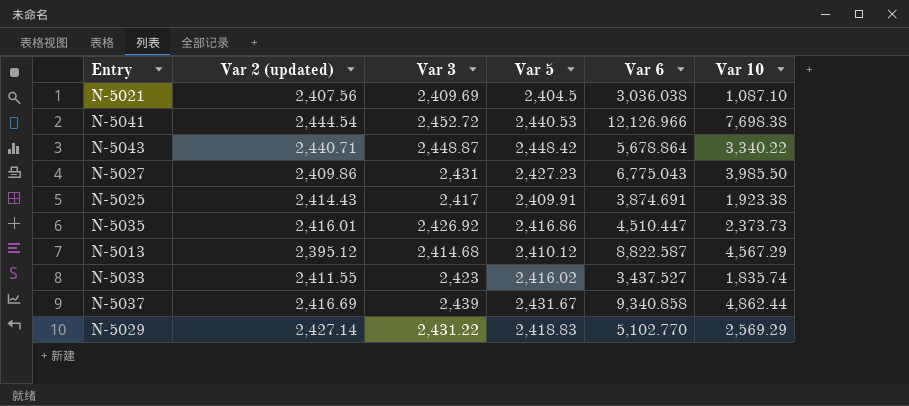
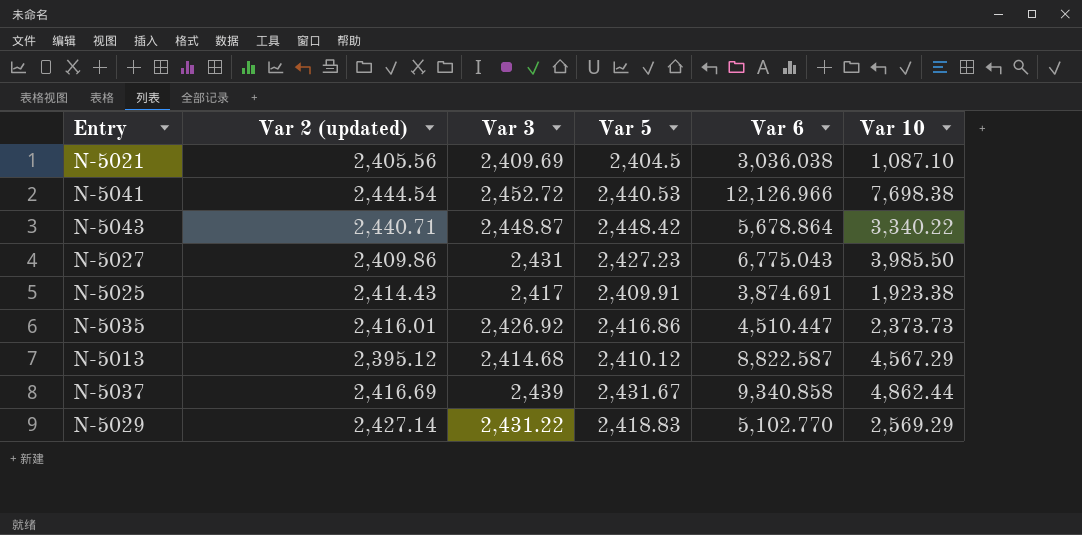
row N-5033: 2,411.55 | 2,423 | 2,416.02 | 3,437.527 | 1,835.74 -> none
N-5021 | Var 2 (updated): 2,407.56 -> 2,405.56

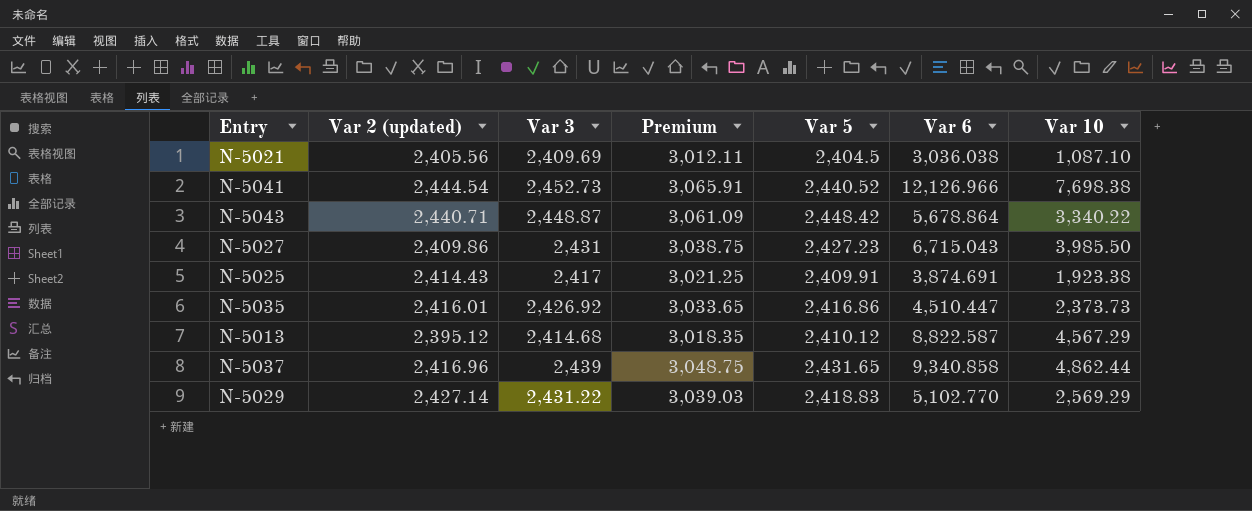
column Premium | formula: none -> [Var 3] * 1.25
N-5041 | Var 3: 2,452.72 -> 2,452.73
N-5041 | Var 5: 2,440.53 -> 2,440.52
N-5027 | Var 6: 6,775.043 -> 6,715.043
N-5037 | Var 2 (updated): 2,416.69 -> 2,416.96
N-5037 | Var 5: 2,431.67 -> 2,431.65

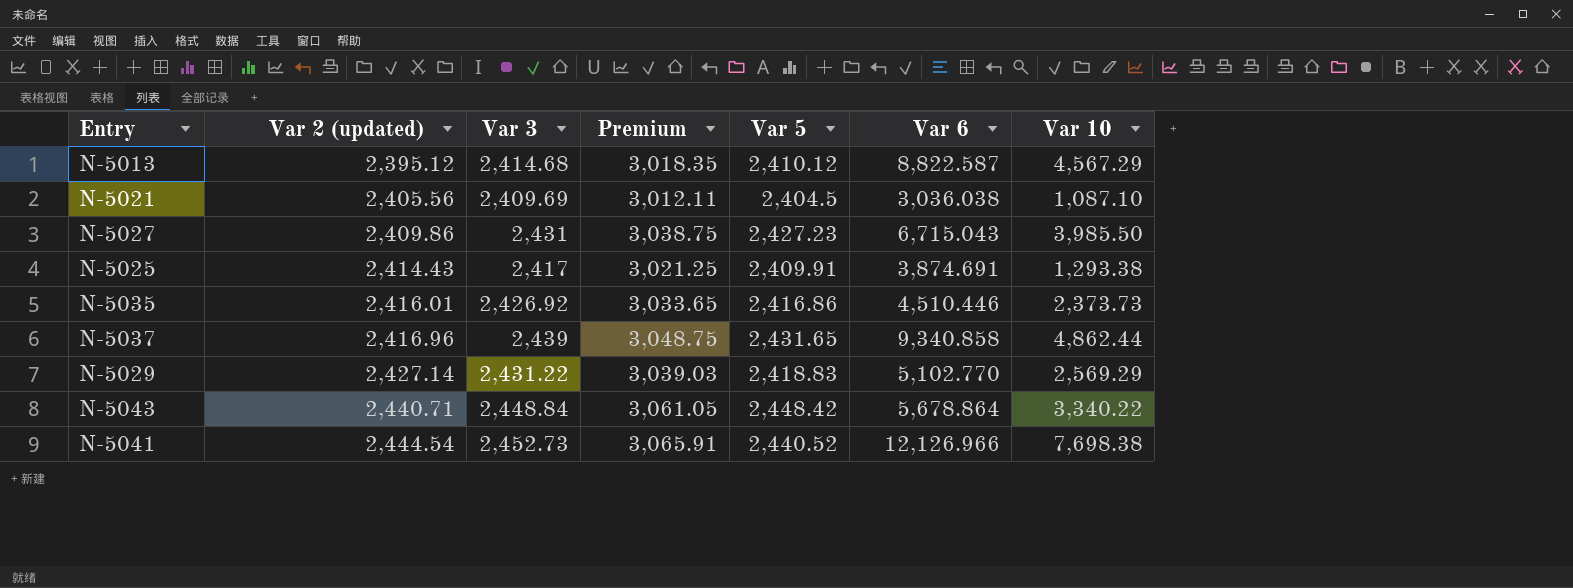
row order: none -> Var 2 (updated) ascending
N-5025 | Var 10: 1,923.38 -> 1,293.38
N-5035 | Var 6: 4,510.447 -> 4,510.446
N-5043 | Var 3: 2,448.87 -> 2,448.84
N-5043 | Premium: 3,061.09 -> 3,061.05

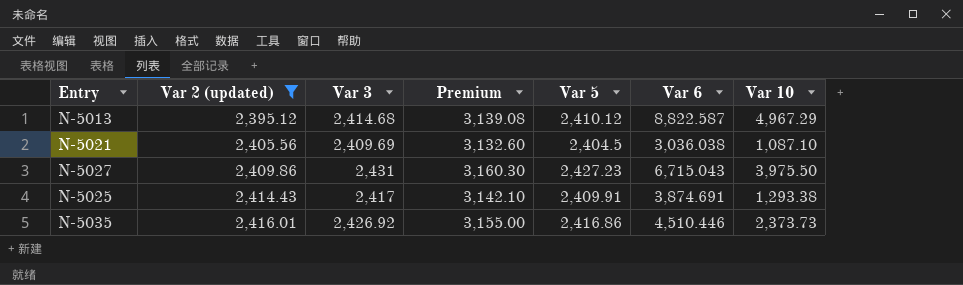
filter: none -> Var 2 (updated) <= 2,416.01
column Premium | formula: [Var 3] * 1.25 -> [Var 3] * 1.3
N-5013 | Var 10: 4,567.29 -> 4,967.29
N-5027 | Var 10: 3,985.50 -> 3,975.50

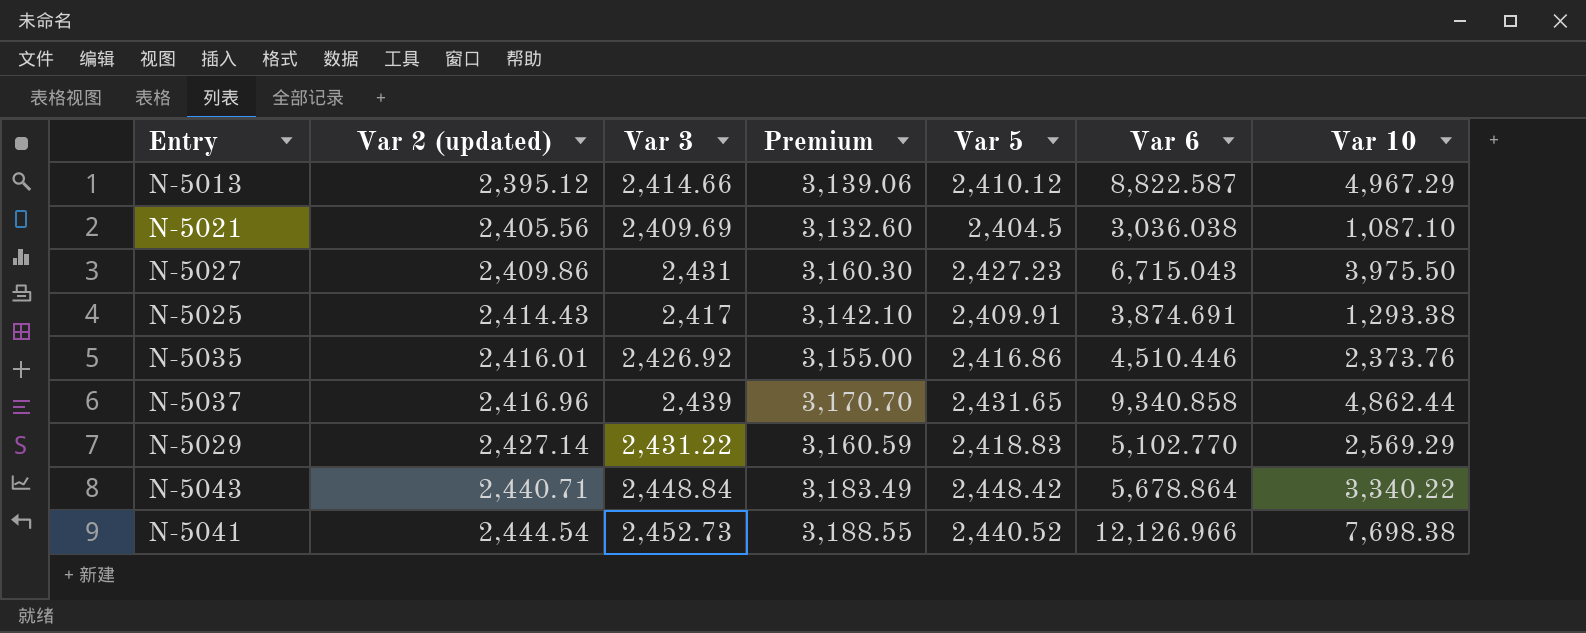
filter: Var 2 (updated) <= 2,416.01 -> none
N-5013 | Var 3: 2,414.68 -> 2,414.66
N-5013 | Premium: 3,139.08 -> 3,139.06
N-5035 | Var 10: 2,373.73 -> 2,373.76

